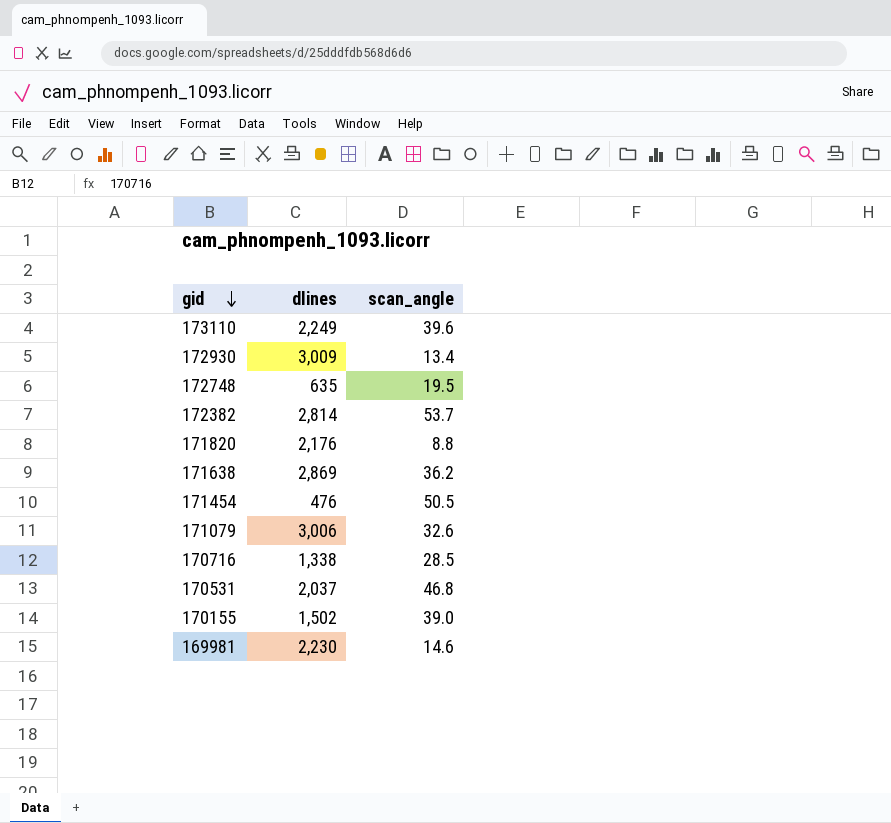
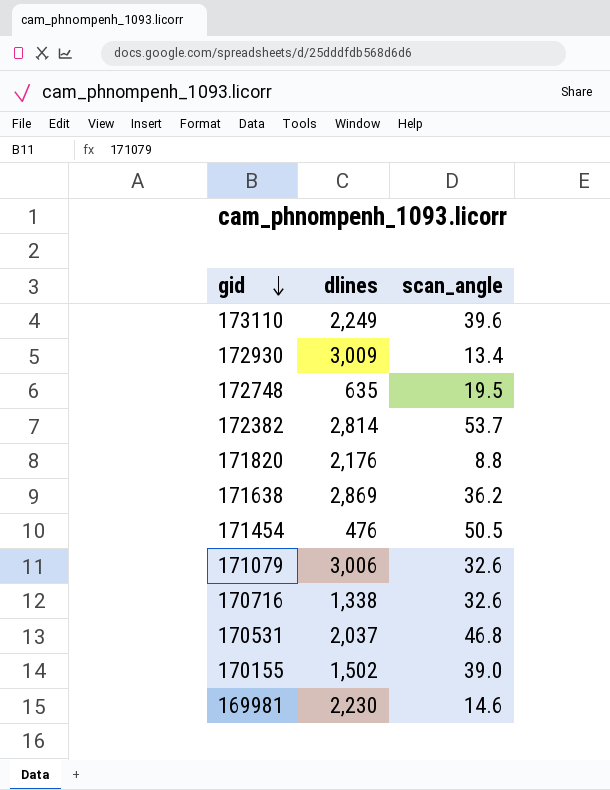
170716 | scan_angle: 28.5 -> 32.6

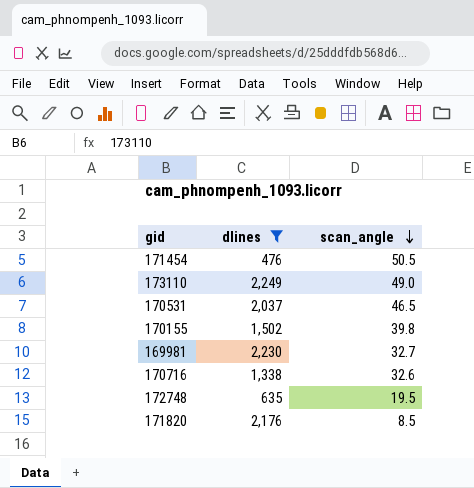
filter: none -> dlines <= 2,249
row order: gid descending -> scan_angle descending
173110 | scan_angle: 39.6 -> 49.0
170531 | scan_angle: 46.8 -> 46.5
170155 | scan_angle: 39.0 -> 39.8
169981 | scan_angle: 14.6 -> 32.7
171820 | scan_angle: 8.8 -> 8.5

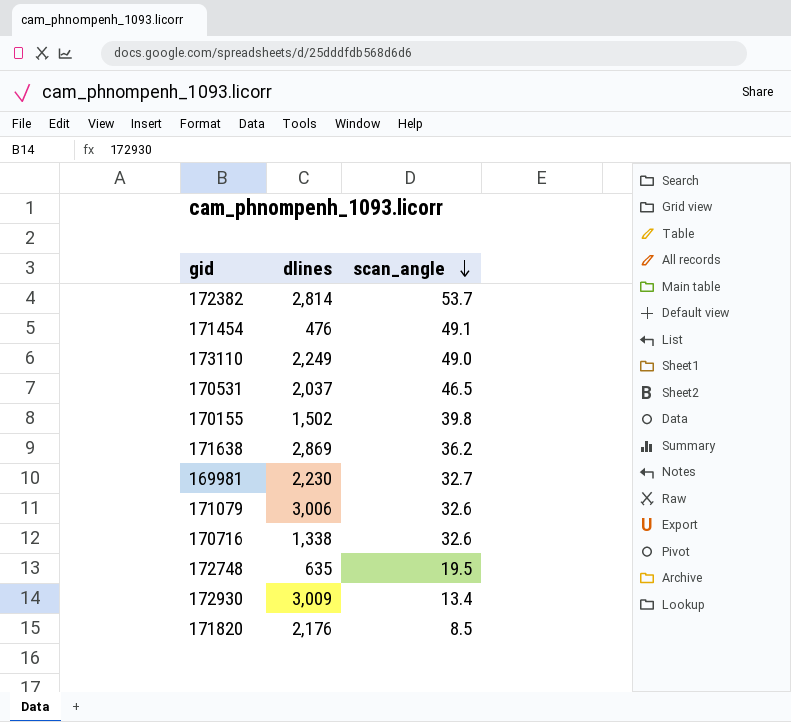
filter: dlines <= 2,249 -> none
171454 | scan_angle: 50.5 -> 49.1

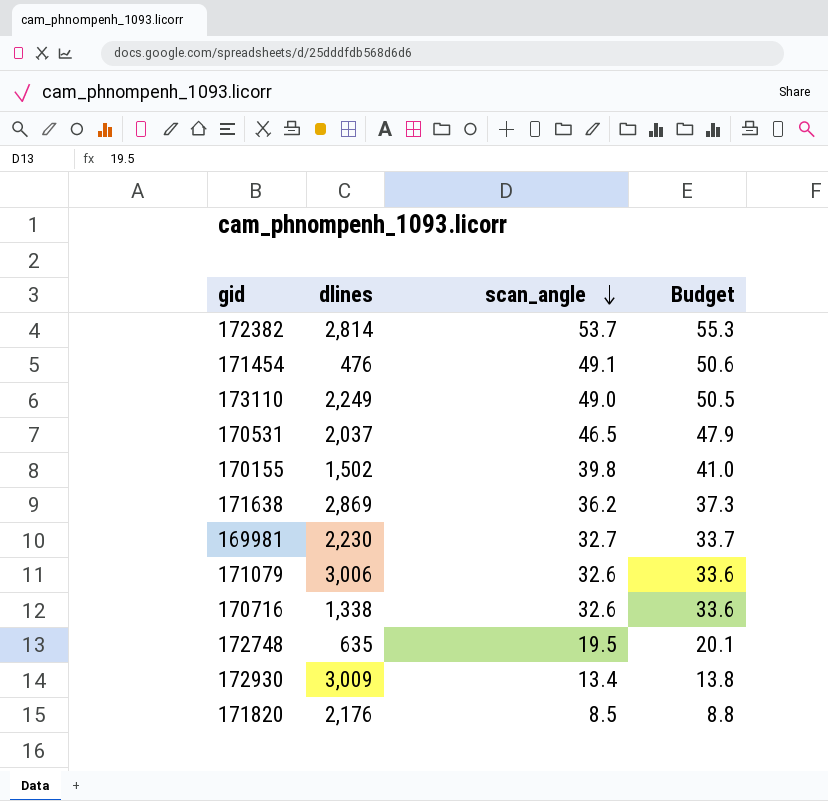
column Budget | formula: none -> [scan_angle] * 1.03

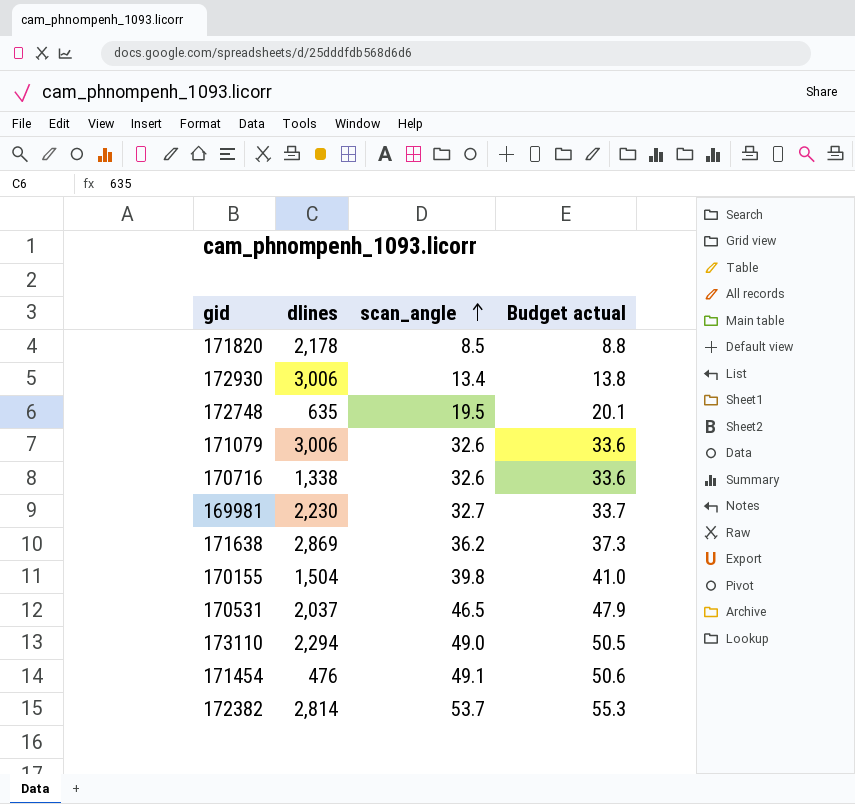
row order: scan_angle descending -> scan_angle ascending
column name: Budget -> Budget actual
171820 | dlines: 2,176 -> 2,178
172930 | dlines: 3,009 -> 3,006
170155 | dlines: 1,502 -> 1,504
173110 | dlines: 2,249 -> 2,294

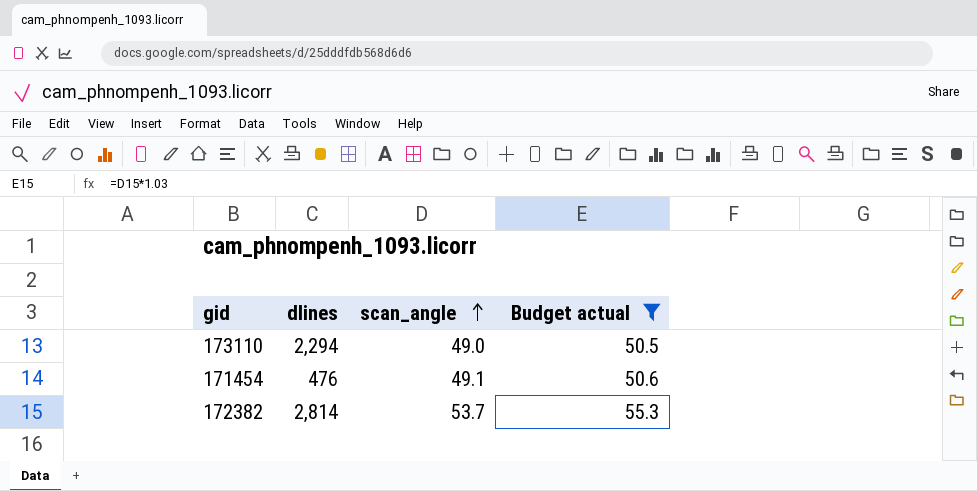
filter: none -> Budget actual >= 50.5

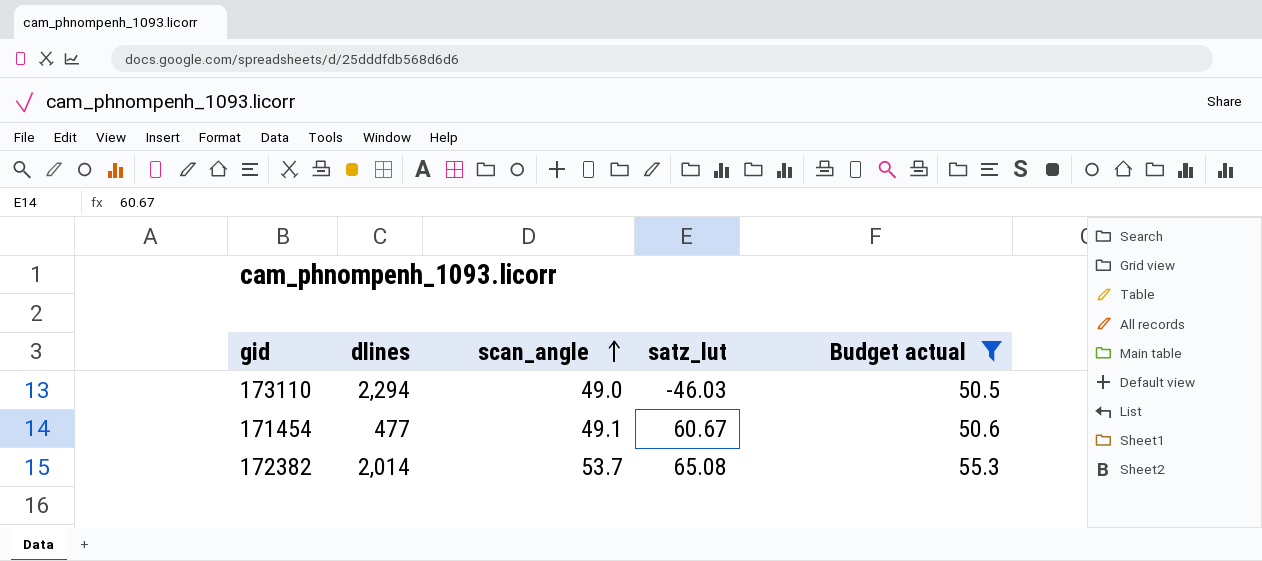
column satz_lut | position: none -> 4
171454 | dlines: 476 -> 477
172382 | dlines: 2,814 -> 2,014

